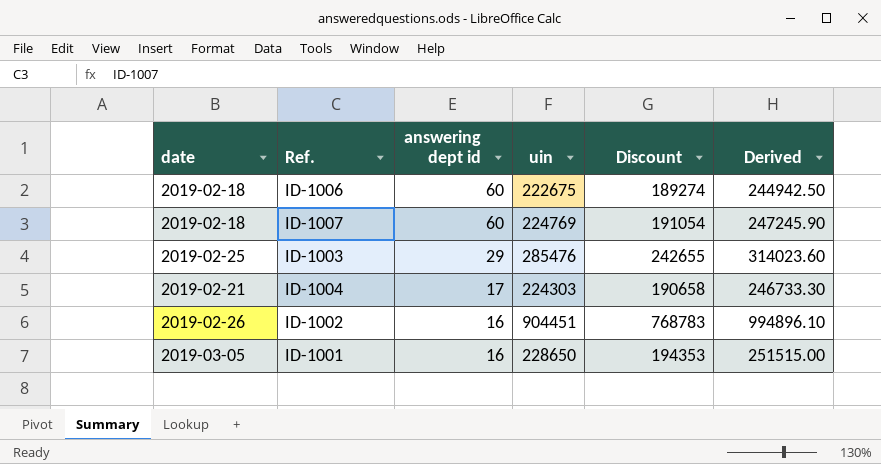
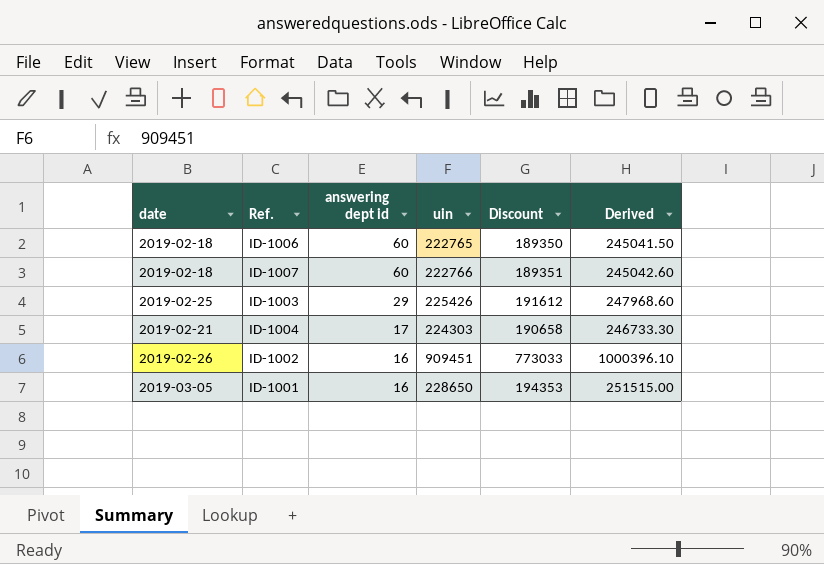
ID-1006 | uin: 222675 -> 222765
ID-1006 | Discount: 189274 -> 189350
ID-1006 | Derived: 244942.50 -> 245041.50
ID-1007 | uin: 224769 -> 222766
ID-1007 | Discount: 191054 -> 189351
ID-1007 | Derived: 247245.90 -> 245042.60
ID-1003 | uin: 285476 -> 225426
ID-1003 | Discount: 242655 -> 191612
ID-1003 | Derived: 314023.60 -> 247968.60
ID-1002 | uin: 904451 -> 909451
ID-1002 | Discount: 768783 -> 773033
ID-1002 | Derived: 994896.10 -> 1000396.10

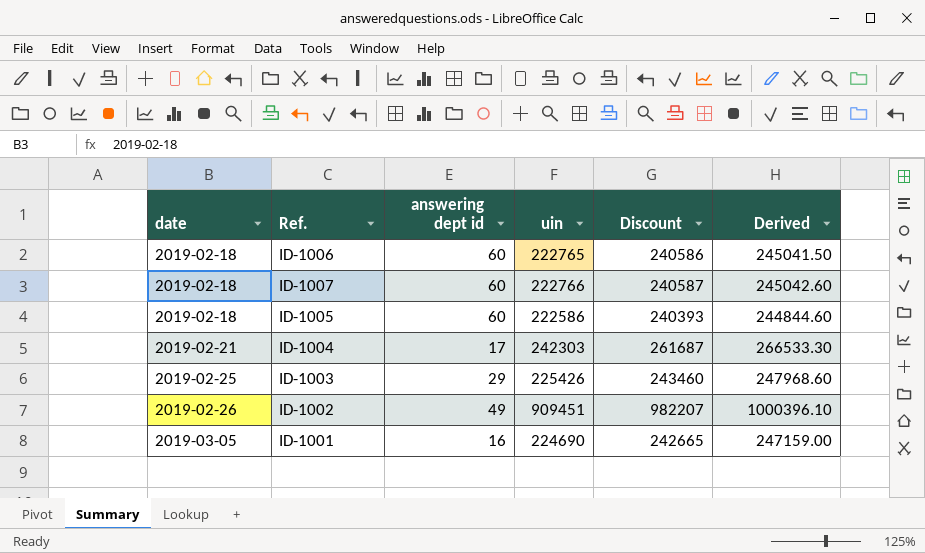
row order: answering dept id descending -> date ascending
column Discount | formula: [uin] * 0.85 -> [uin] * 1.08
row ID-1005: none -> 2019-02-18 | 60 | 222586 | 240393 | 244844.60
ID-1004 | uin: 224303 -> 242303
ID-1004 | Derived: 246733.30 -> 266533.30
ID-1002 | answering dept id: 16 -> 49
ID-1001 | uin: 228650 -> 224690
ID-1001 | Derived: 251515.00 -> 247159.00

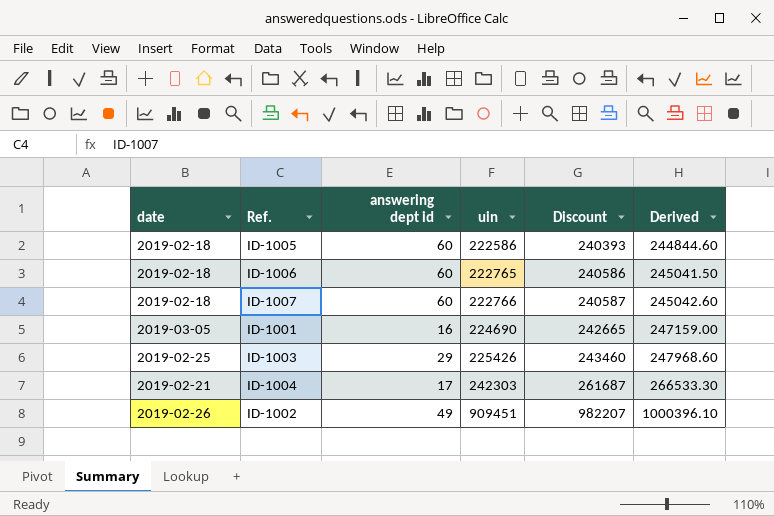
row order: date ascending -> uin ascending

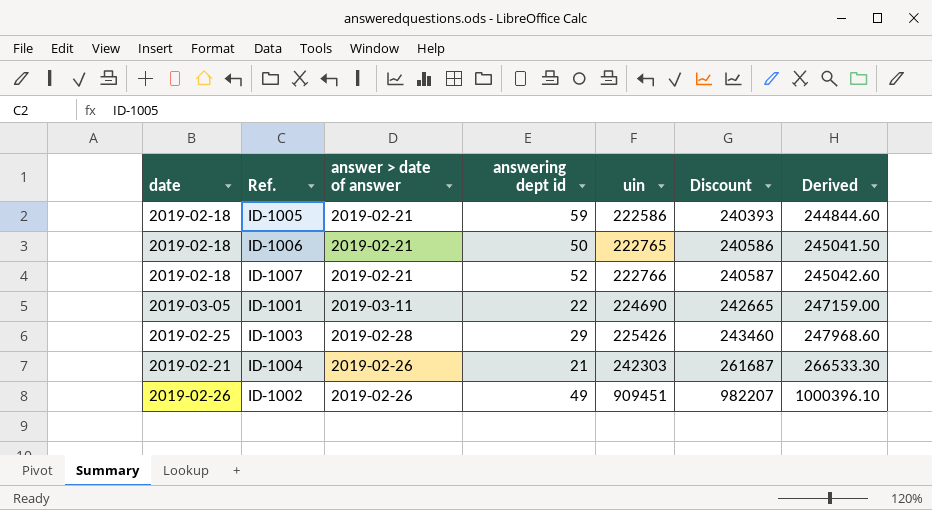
column answer > date of answer | position: none -> 3
ID-1005 | answering dept id: 60 -> 59
ID-1006 | answering dept id: 60 -> 50
ID-1007 | answering dept id: 60 -> 52
ID-1001 | answering dept id: 16 -> 22
ID-1004 | answering dept id: 17 -> 21

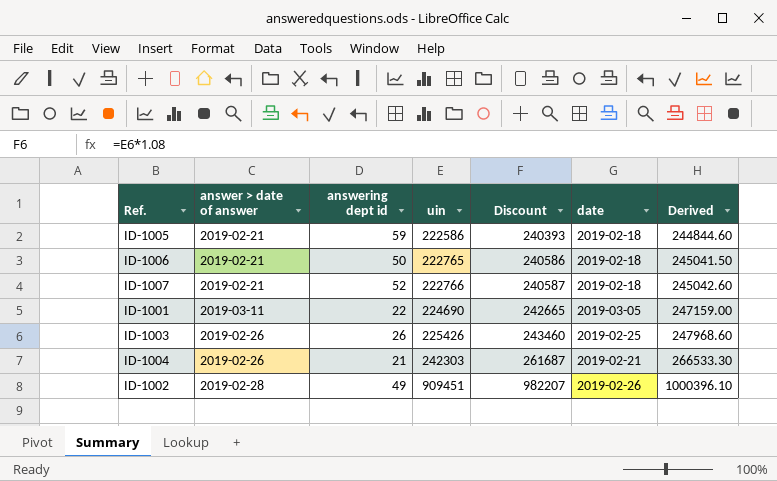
column date | position: 1 -> 6
ID-1003 | answer > date of answer: 2019-02-28 -> 2019-02-26
ID-1003 | answering dept id: 29 -> 26
ID-1002 | answer > date of answer: 2019-02-26 -> 2019-02-28

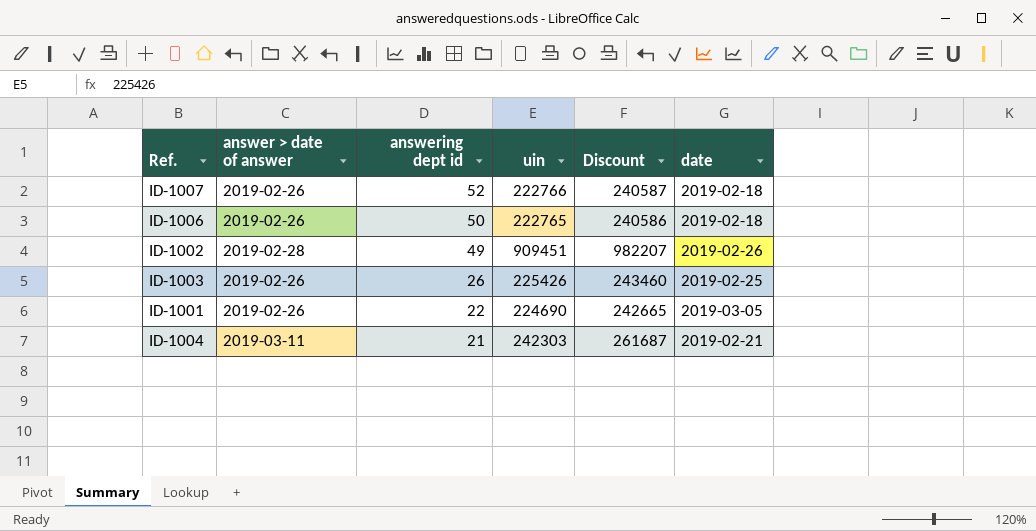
row order: uin ascending -> answering dept id descending
column Derived | formula: [uin] * 1.1 -> none
row ID-1005: 2019-02-21 | 59 | 222586 | 240393 | 2019-02-18 | 244844.60 -> none
ID-1007 | answer > date of answer: 2019-02-21 -> 2019-02-26
ID-1006 | answer > date of answer: 2019-02-21 -> 2019-02-26
ID-1001 | answer > date of answer: 2019-03-11 -> 2019-02-26
ID-1004 | answer > date of answer: 2019-02-26 -> 2019-03-11

